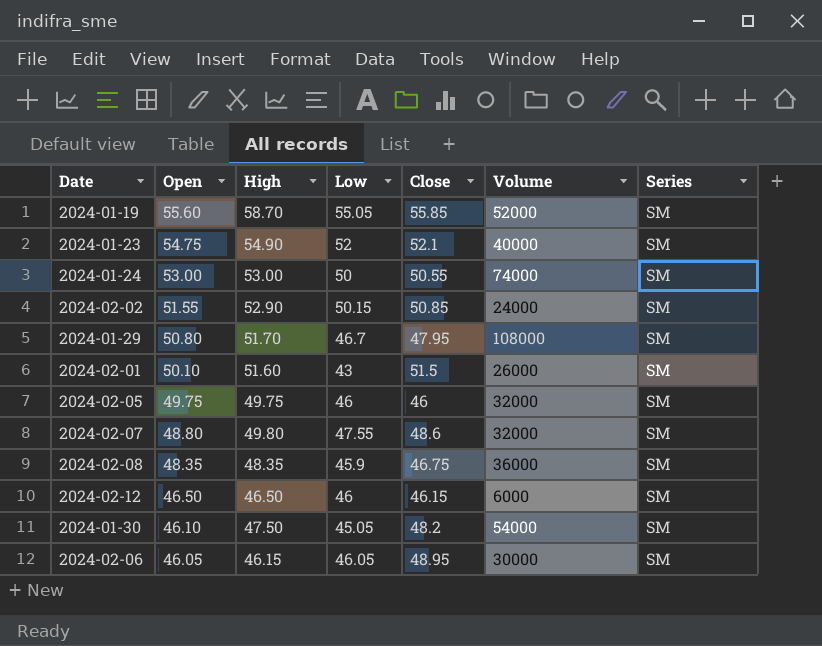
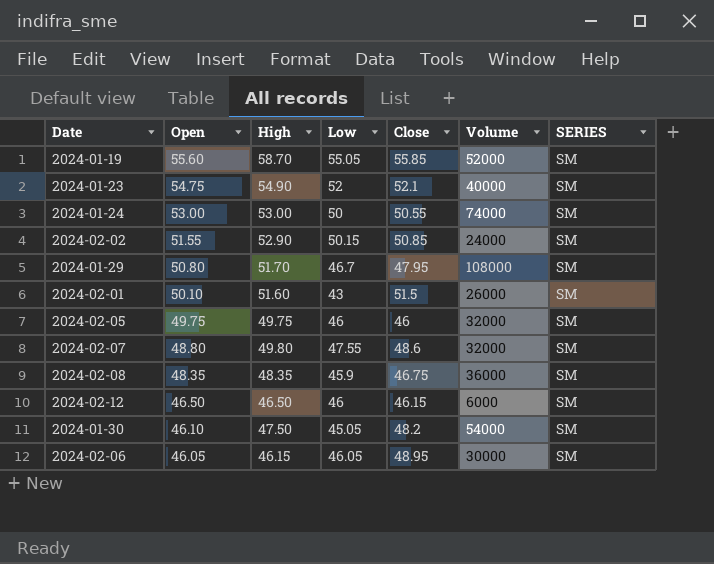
column name: Series -> SERIES

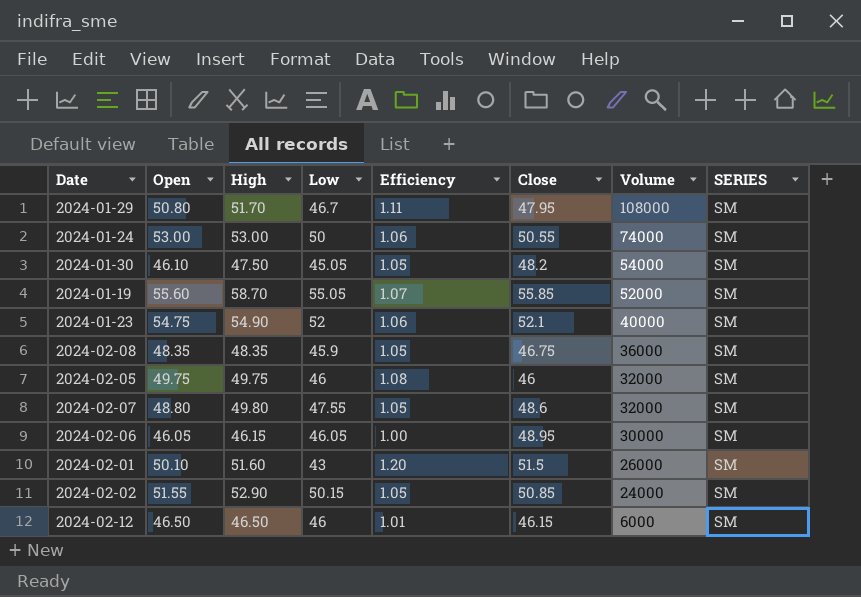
row order: Open descending -> Volume descending
column Efficiency | formula: none -> [High] / [Low]

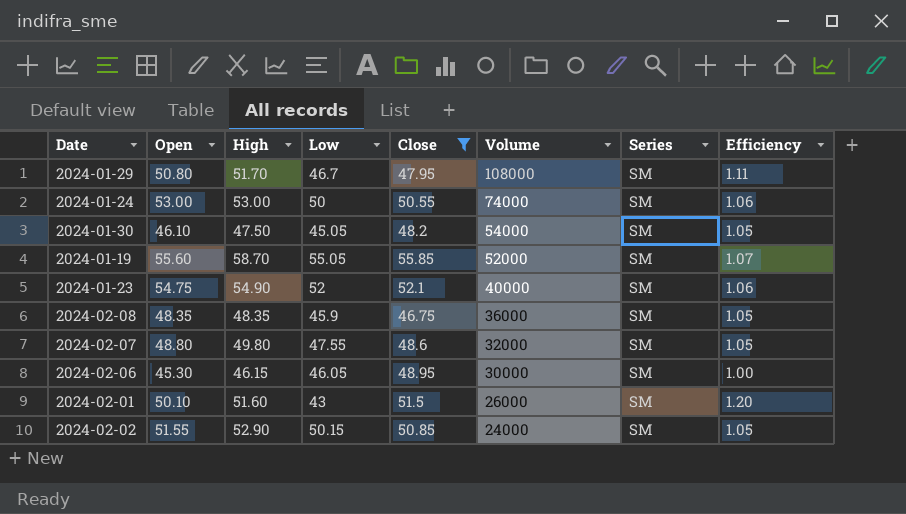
filter: none -> Close >= 46.75
column name: SERIES -> Series
column Efficiency | position: 5 -> 8
2024-02-06 | Open: 46.05 -> 45.30

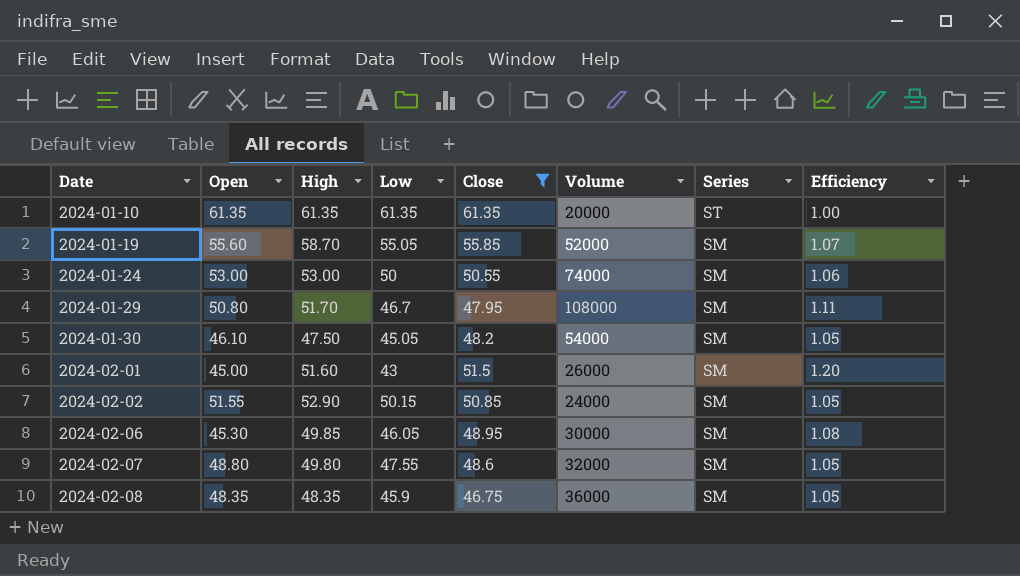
row order: Volume descending -> Date ascending
row 2024-01-23: 54.75 | 54.90 | 52 | 52.1 | 40000 | SM | 1.06 -> none
row 2024-01-10: none -> 61.35 | 61.35 | 61.35 | 61.35 | 20000 | ST | 1.00
2024-02-01 | Open: 50.10 -> 45.00
2024-02-06 | High: 46.15 -> 49.85
2024-02-06 | Efficiency: 1.00 -> 1.08

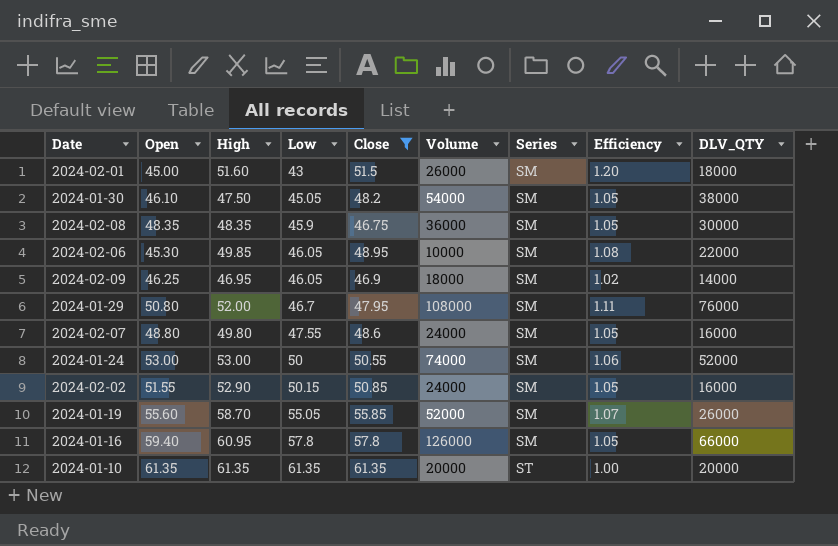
row order: Date ascending -> Low ascending
column DLV_QTY | position: none -> 9
2024-02-06 | Volume: 30000 -> 10000
row 2024-02-09: none -> 46.25 | 46.95 | 46.05 | 46.9 | 18000 | SM | 1.02 | 14000
2024-01-29 | High: 51.70 -> 52.00
2024-02-07 | Volume: 32000 -> 24000
row 2024-01-16: none -> 59.40 | 60.95 | 57.8 | 57.8 | 126000 | SM | 1.05 | 66000

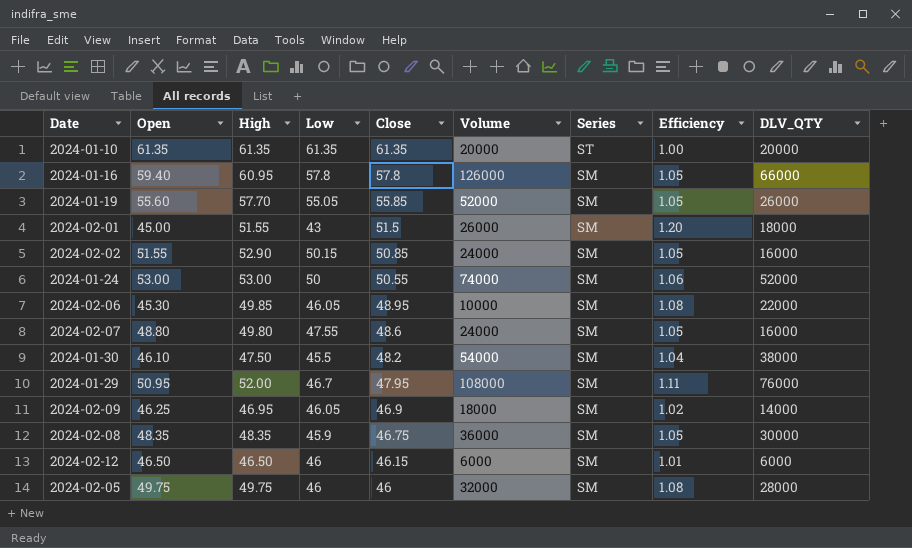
filter: Close >= 46.75 -> none
row order: Low ascending -> Close descending
2024-01-19 | High: 58.70 -> 57.70
2024-01-19 | Efficiency: 1.07 -> 1.05
2024-02-01 | High: 51.60 -> 51.55
2024-01-30 | Low: 45.05 -> 45.5
2024-01-30 | Efficiency: 1.05 -> 1.04
2024-01-29 | Open: 50.80 -> 50.95

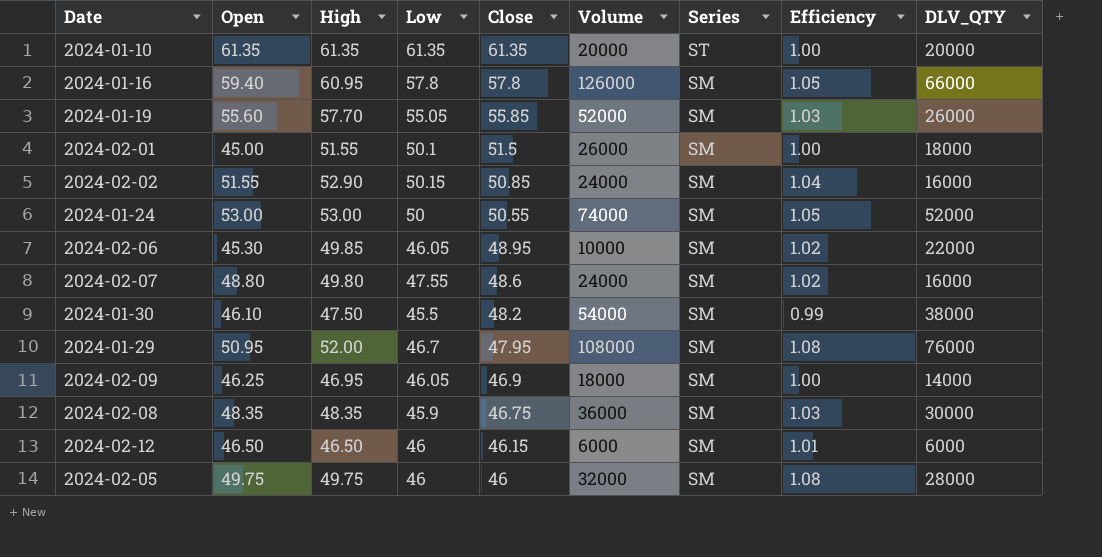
column Efficiency | formula: [High] / [Low] -> [High] / [Close]
2024-02-01 | Low: 43 -> 50.1

